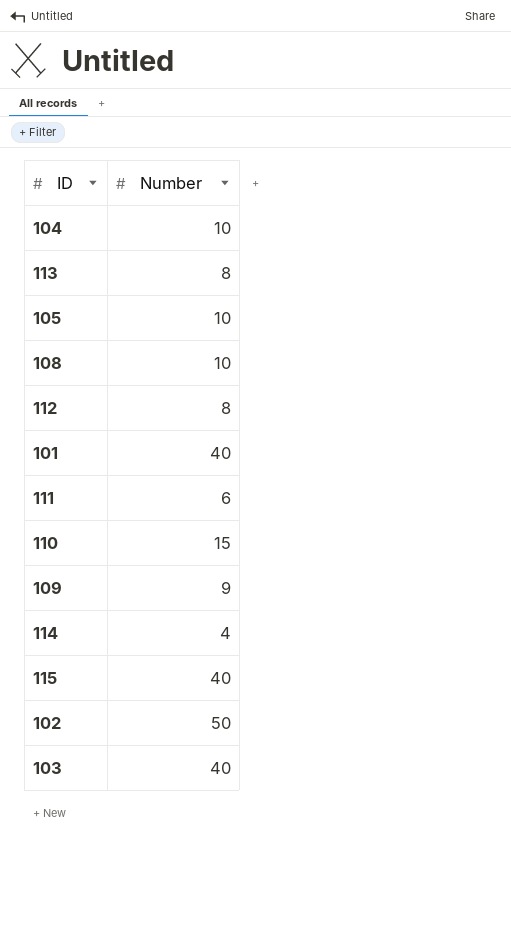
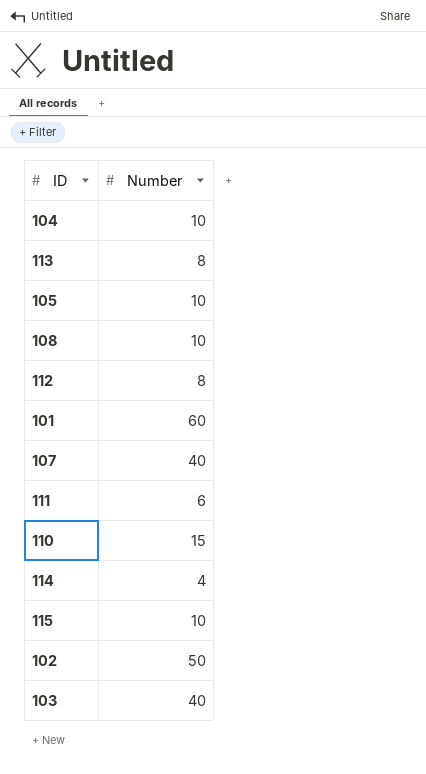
row 109: 9 -> none
101 | Number: 40 -> 60
row 107: none -> 40
115 | Number: 40 -> 10

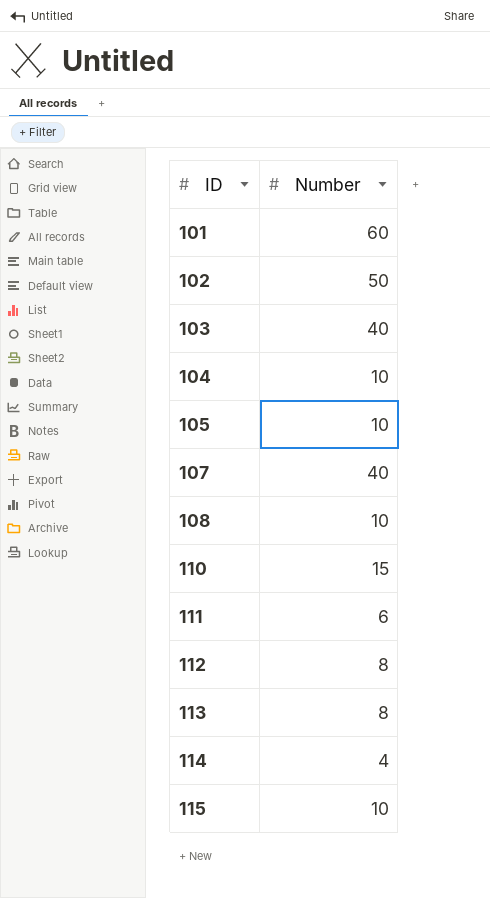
row order: none -> ID ascending

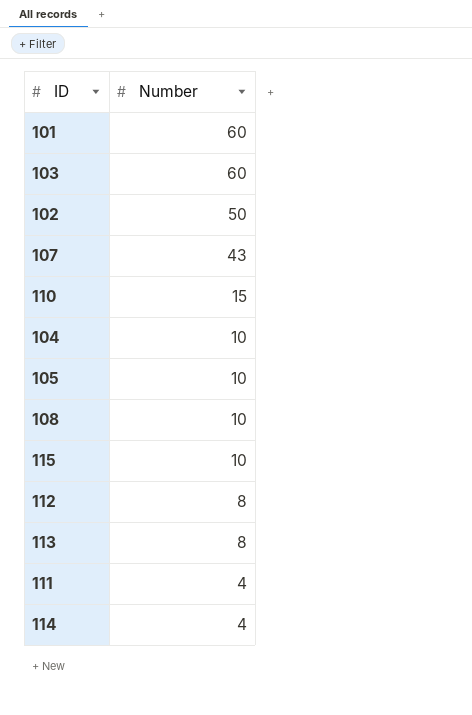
row order: ID ascending -> Number descending
103 | Number: 40 -> 60
107 | Number: 40 -> 43
111 | Number: 6 -> 4

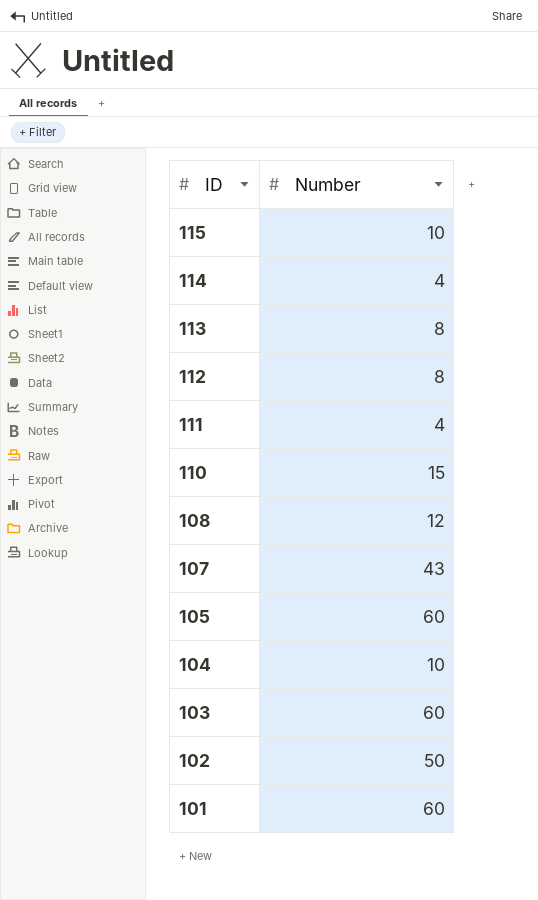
row order: Number descending -> ID descending
108 | Number: 10 -> 12
105 | Number: 10 -> 60

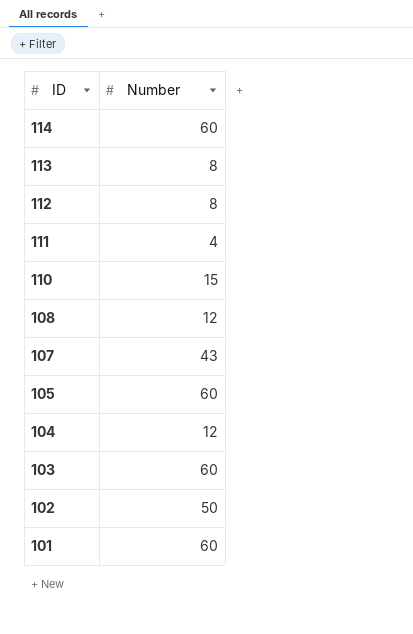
row 115: 10 -> none
114 | Number: 4 -> 60
104 | Number: 10 -> 12

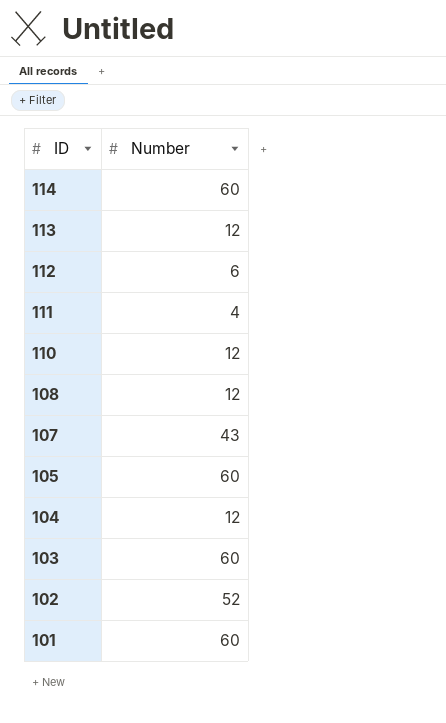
113 | Number: 8 -> 12
112 | Number: 8 -> 6
110 | Number: 15 -> 12
102 | Number: 50 -> 52

